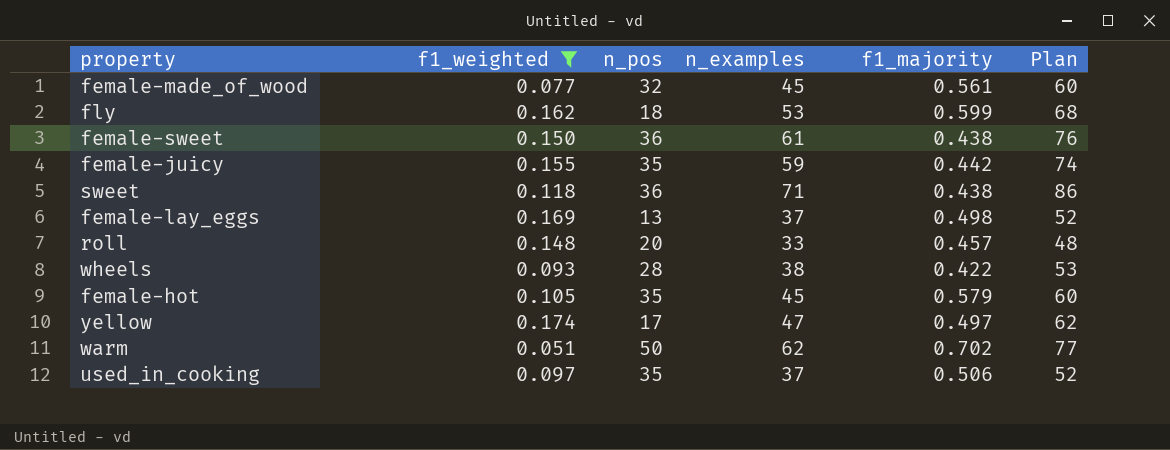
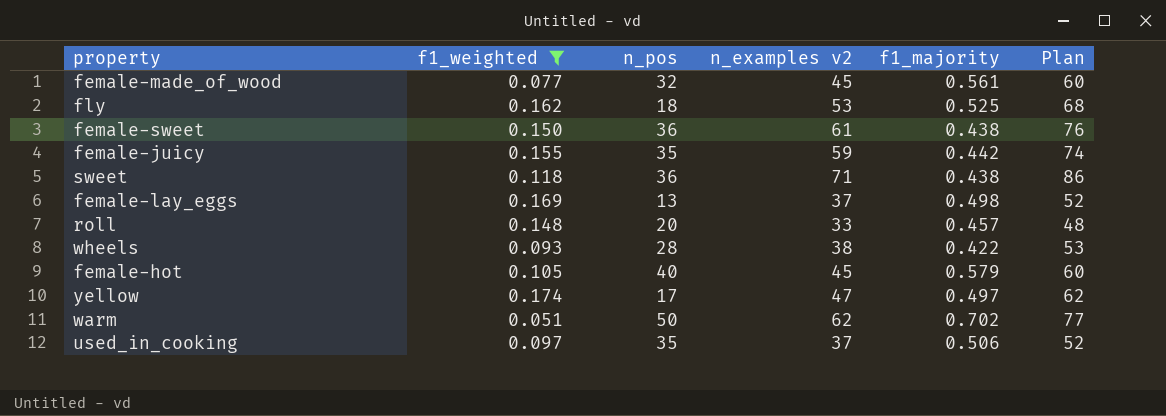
column name: n_examples -> n_examples v2
fly | f1_majority: 0.599 -> 0.525
female-hot | n_pos: 35 -> 40

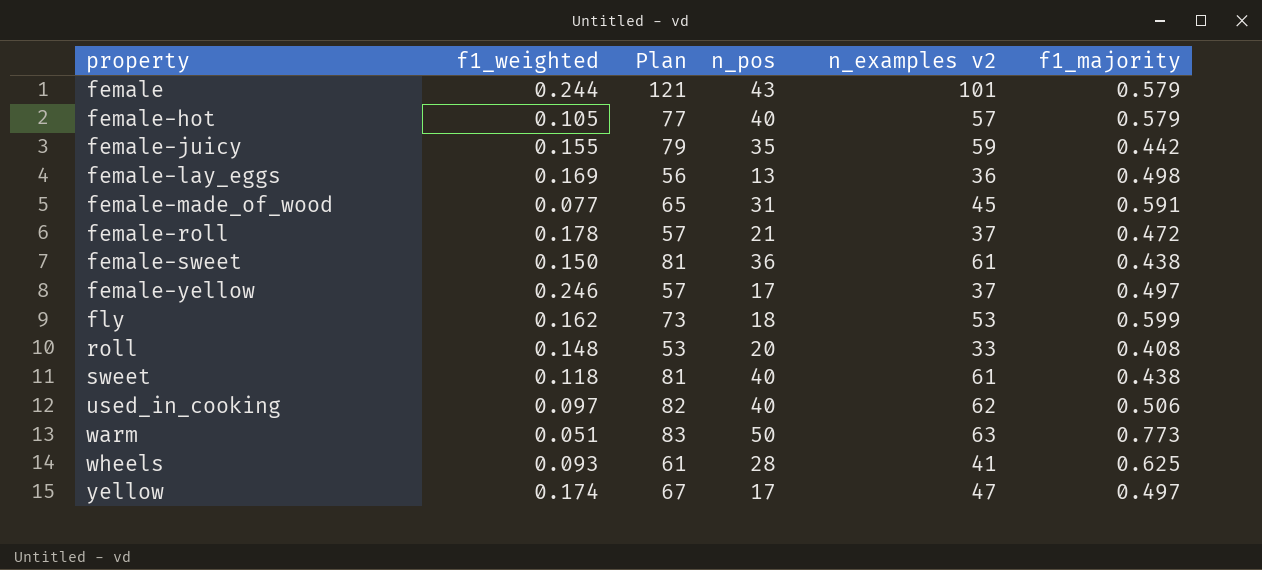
filter: f1_weighted <= 0.174 -> none
row order: none -> property ascending
column Plan | formula: [n_examples v2] + 15 -> [n_examples v2] + 20
column Plan | position: 6 -> 3
female-hot | n_examples v2: 45 -> 57
female-lay_eggs | n_examples v2: 37 -> 36
female-made_of_wood | n_pos: 32 -> 31
female-made_of_wood | f1_majority: 0.561 -> 0.591
fly | f1_majority: 0.525 -> 0.599
roll | f1_majority: 0.457 -> 0.408
sweet | n_pos: 36 -> 40
sweet | n_examples v2: 71 -> 61
used_in_cooking | n_pos: 35 -> 40
used_in_cooking | n_examples v2: 37 -> 62
warm | n_examples v2: 62 -> 63
warm | f1_majority: 0.702 -> 0.773
wheels | n_examples v2: 38 -> 41
wheels | f1_majority: 0.422 -> 0.625

